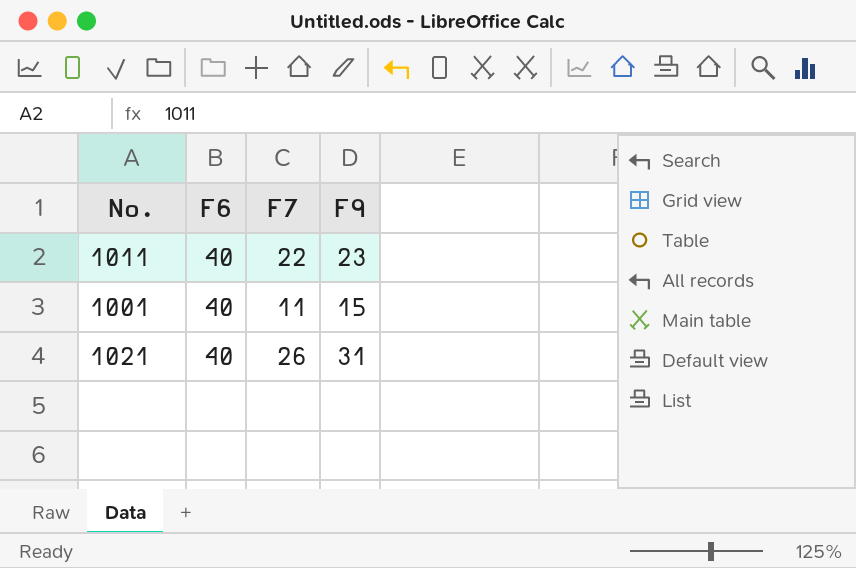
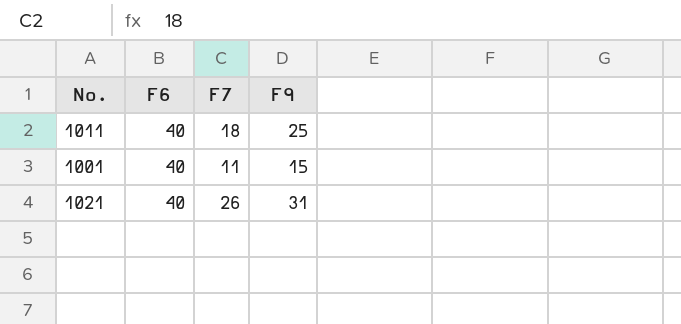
1011 | F7: 22 -> 18
1011 | F9: 23 -> 25

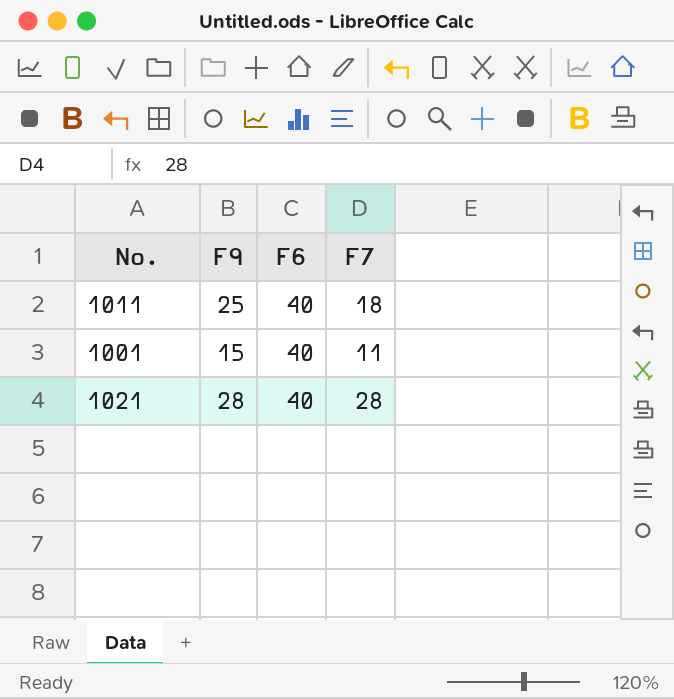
column F9 | position: 4 -> 2
1021 | F9: 31 -> 28
1021 | F7: 26 -> 28

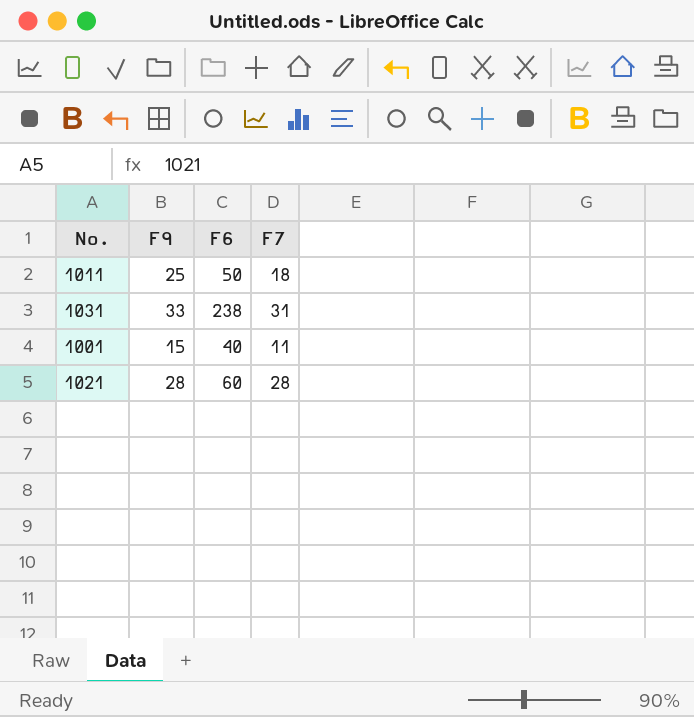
1011 | F6: 40 -> 50
row 1031: none -> 33 | 238 | 31
1021 | F6: 40 -> 60

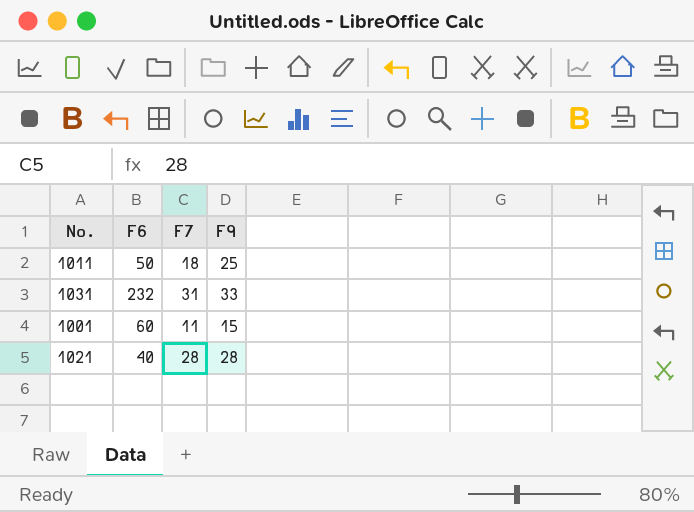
column F9 | position: 2 -> 4
1031 | F6: 238 -> 232
1001 | F6: 40 -> 60
1021 | F6: 60 -> 40

